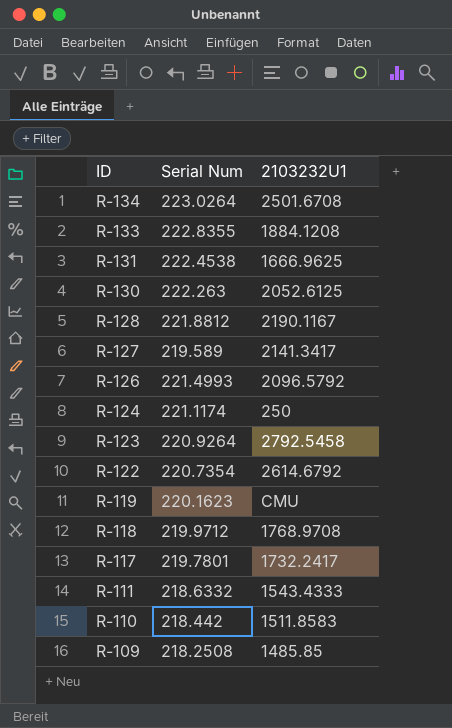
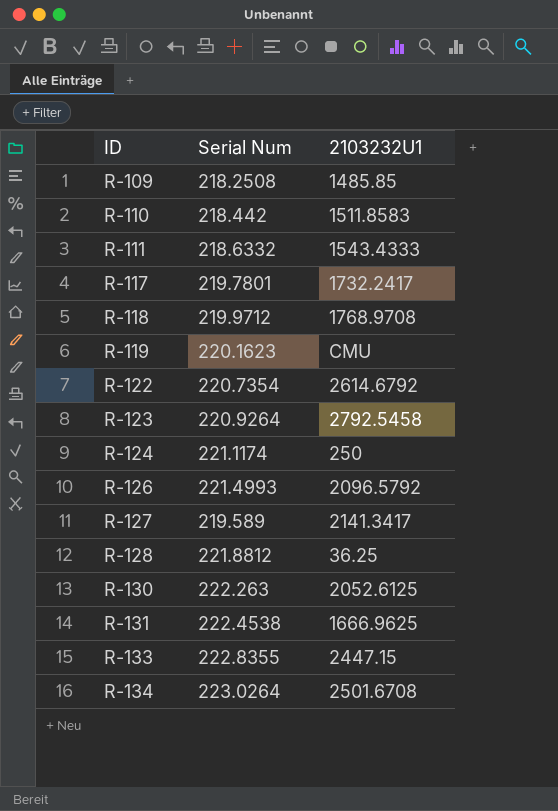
row order: ID descending -> ID ascending
R-128 | 2103232U1: 2190.1167 -> 36.25
R-133 | 2103232U1: 1884.1208 -> 2447.15

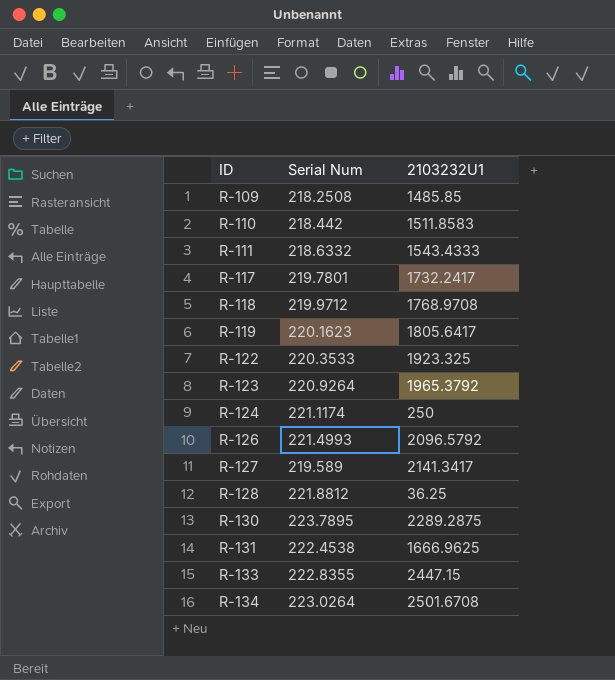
R-119 | 2103232U1: CMU -> 1805.6417
R-122 | Serial Num: 220.7354 -> 220.3533
R-122 | 2103232U1: 2614.6792 -> 1923.325
R-123 | 2103232U1: 2792.5458 -> 1965.3792
R-130 | Serial Num: 222.263 -> 223.7895
R-130 | 2103232U1: 2052.6125 -> 2289.2875

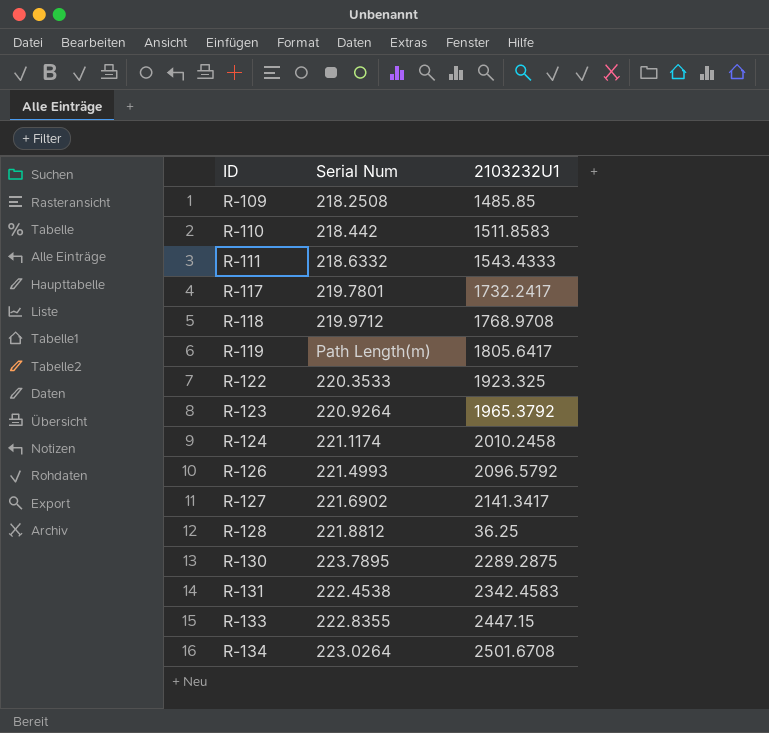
R-119 | Serial Num: 220.1623 -> Path Length(m)
R-124 | 2103232U1: 250 -> 2010.2458
R-127 | Serial Num: 219.589 -> 221.6902
R-131 | 2103232U1: 1666.9625 -> 2342.4583

